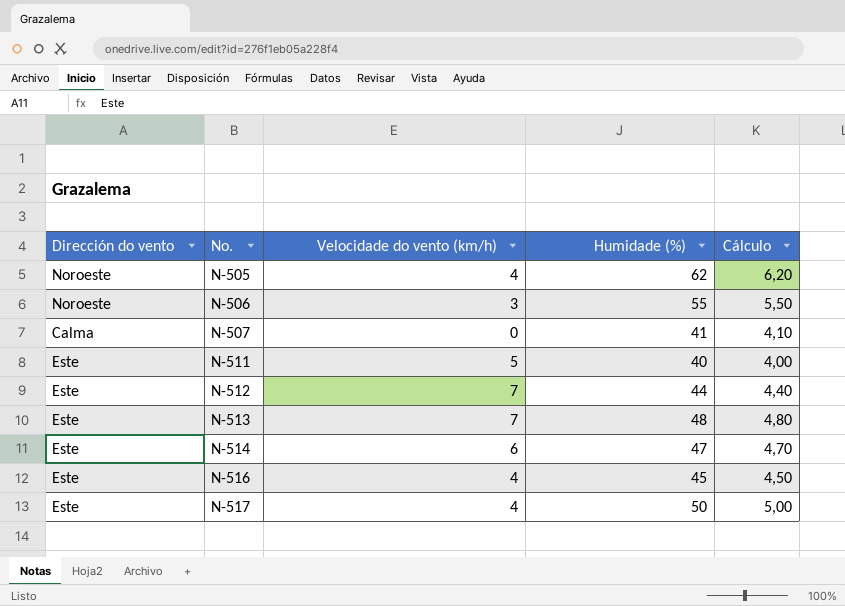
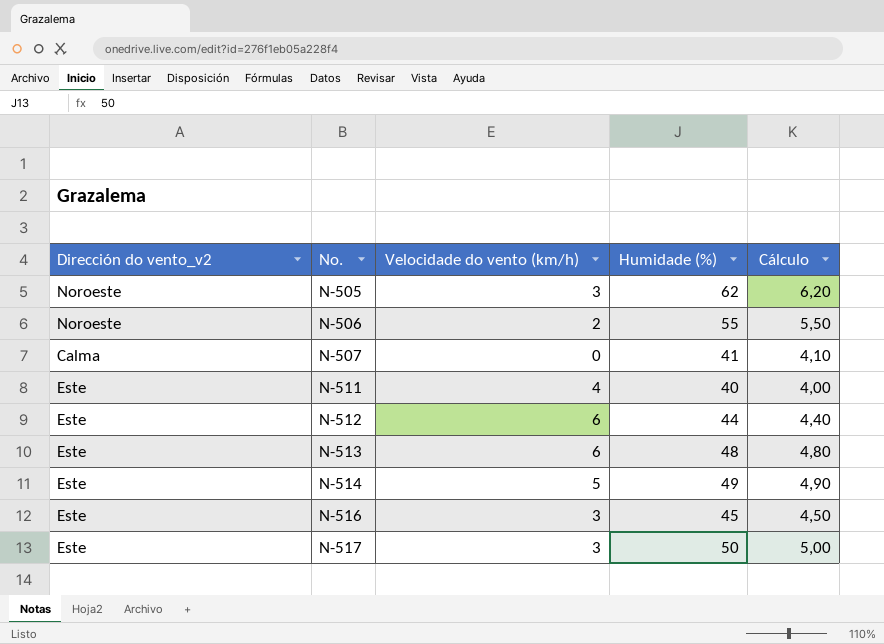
column name: Dirección do vento -> Dirección do vento_v2
N-505 | Velocidade do vento (km/h): 4 -> 3
N-506 | Velocidade do vento (km/h): 3 -> 2
N-511 | Velocidade do vento (km/h): 5 -> 4
N-512 | Velocidade do vento (km/h): 7 -> 6
N-513 | Velocidade do vento (km/h): 7 -> 6
N-514 | Velocidade do vento (km/h): 6 -> 5
N-514 | Humidade (%): 47 -> 49
N-514 | Cálculo: 4,70 -> 4,90
N-516 | Velocidade do vento (km/h): 4 -> 3
N-517 | Velocidade do vento (km/h): 4 -> 3

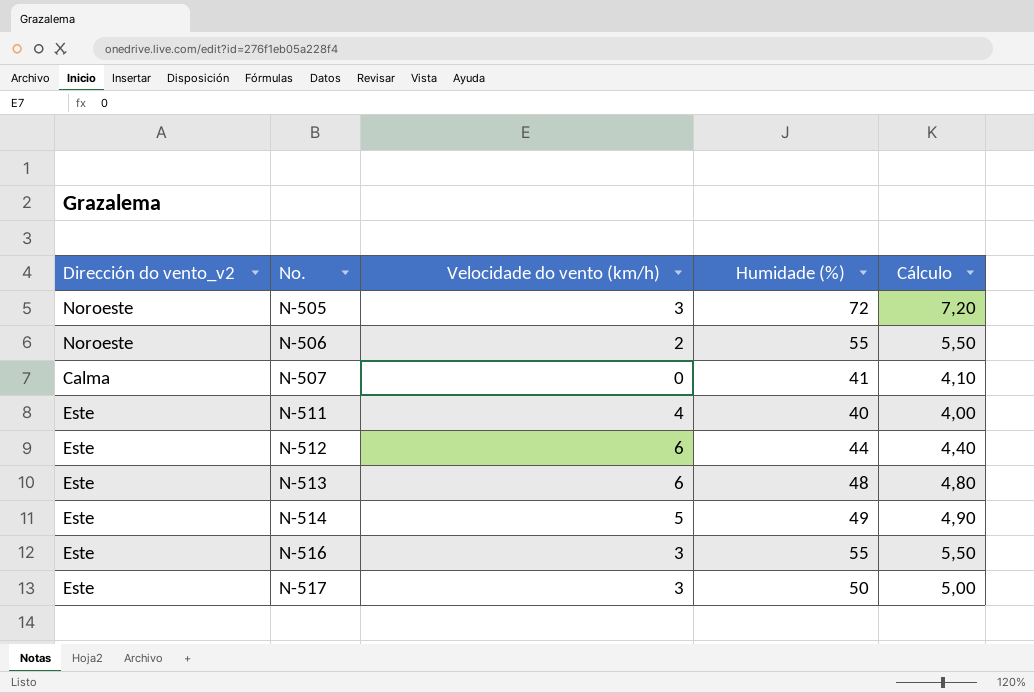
N-505 | Humidade (%): 62 -> 72
N-505 | Cálculo: 6,20 -> 7,20
N-516 | Humidade (%): 45 -> 55
N-516 | Cálculo: 4,50 -> 5,50

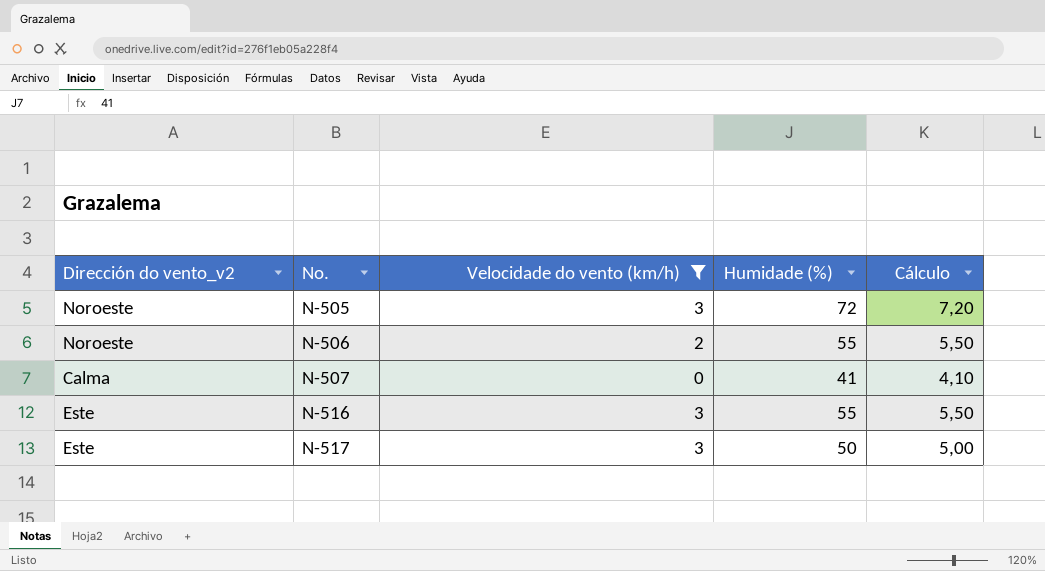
filter: none -> Velocidade do vento (km/h) <= 3

